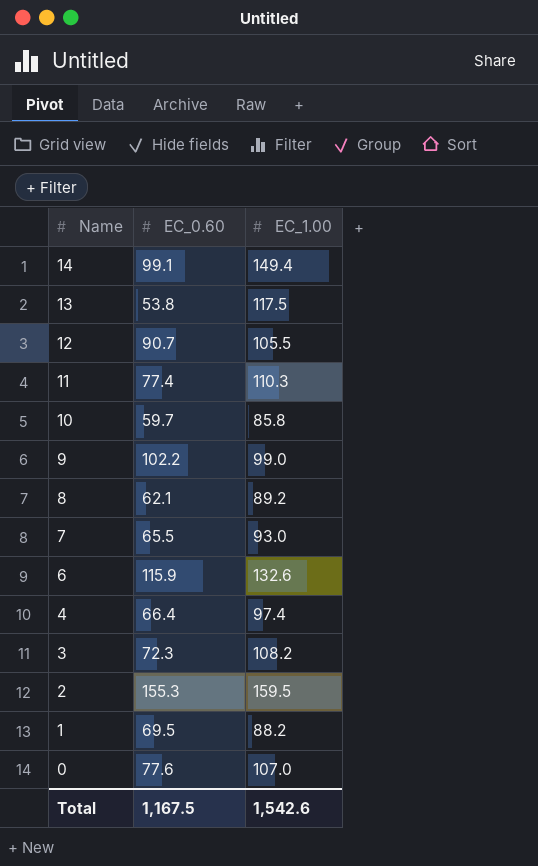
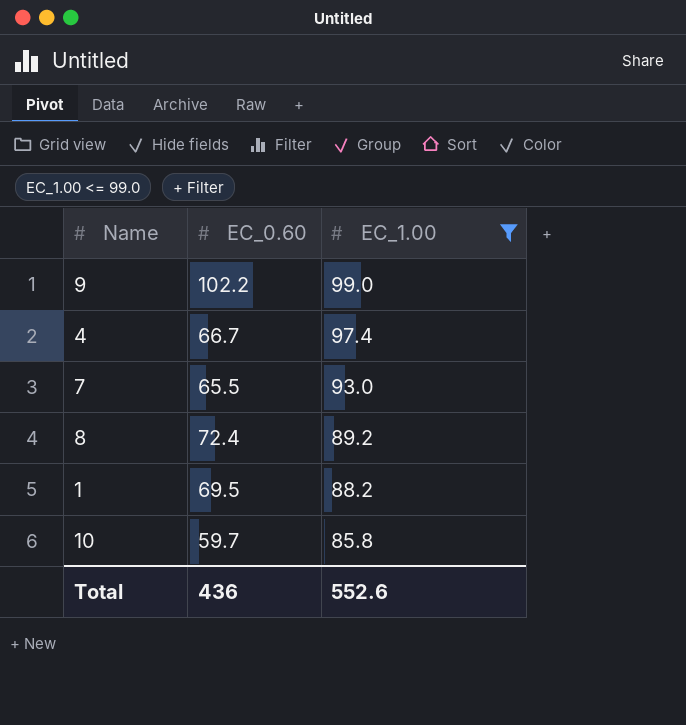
filter: none -> EC_1.00 <= 99.0
row order: Name descending -> EC_1.00 descending
4 | EC_0.60: 66.4 -> 66.7
8 | EC_0.60: 62.1 -> 72.4
Total | EC_0.60: 1,167.5 -> 436
Total | EC_1.00: 1,542.6 -> 552.6

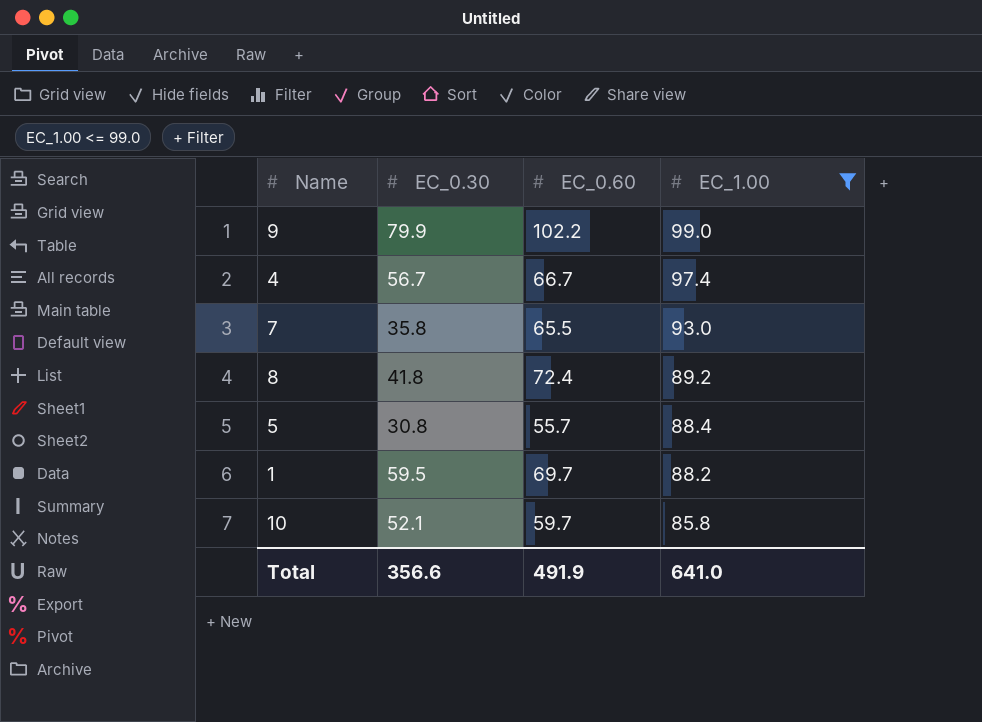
column EC_0.30 | position: none -> 2
row 5: none -> 30.8 | 55.7 | 88.4
1 | EC_0.60: 69.5 -> 69.7
Total | EC_0.60: 436 -> 491.9
Total | EC_1.00: 552.6 -> 641.0

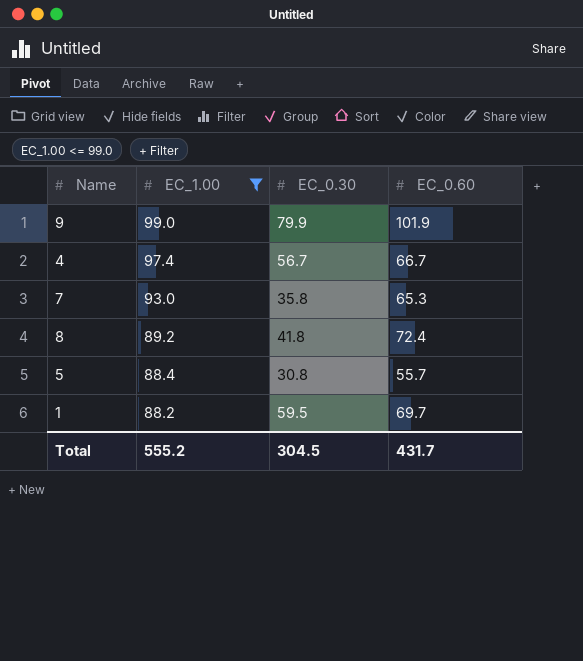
column EC_1.00 | position: 4 -> 2
row 10: 52.1 | 59.7 | 85.8 -> none
9 | EC_0.60: 102.2 -> 101.9
7 | EC_0.60: 65.5 -> 65.3
Total | EC_1.00: 641.0 -> 555.2
Total | EC_0.30: 356.6 -> 304.5
Total | EC_0.60: 491.9 -> 431.7

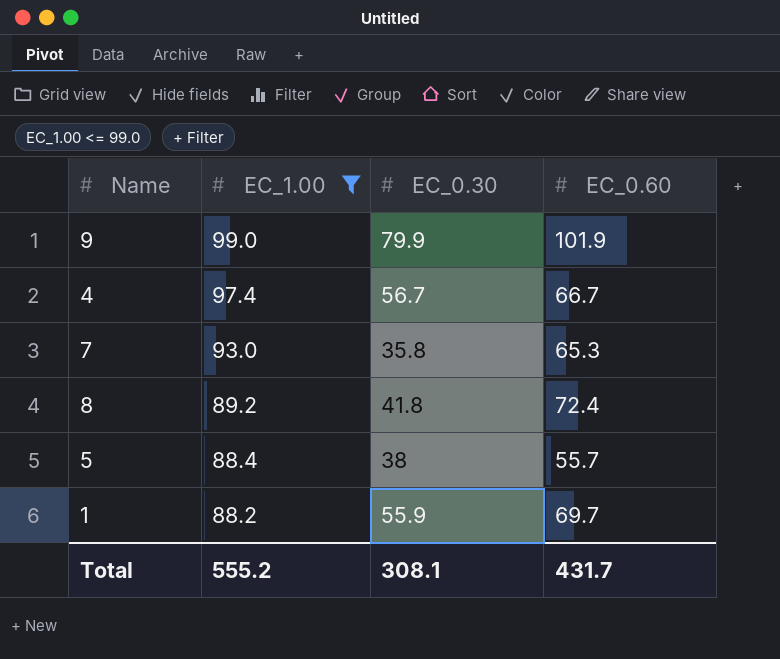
5 | EC_0.30: 30.8 -> 38
1 | EC_0.30: 59.5 -> 55.9
Total | EC_0.30: 304.5 -> 308.1

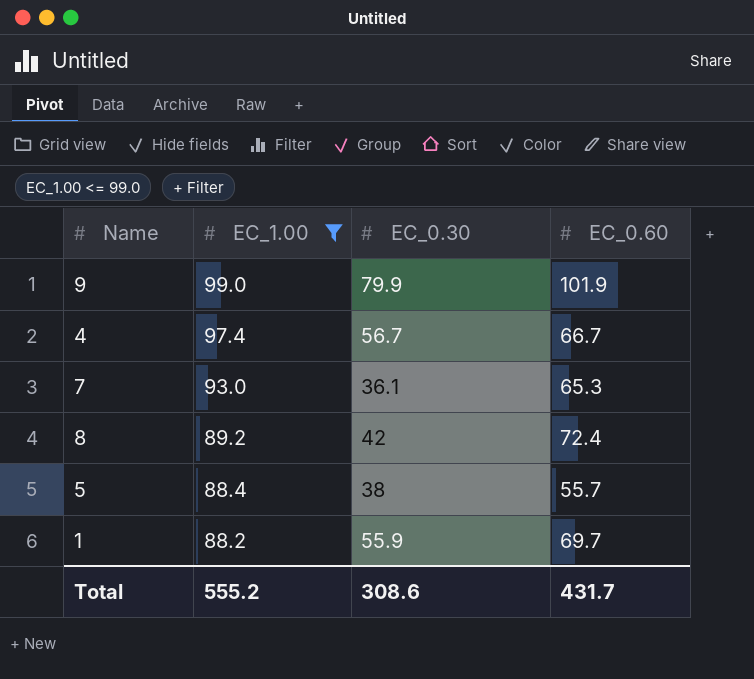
7 | EC_0.30: 35.8 -> 36.1
8 | EC_0.30: 41.8 -> 42
Total | EC_0.30: 308.1 -> 308.6

